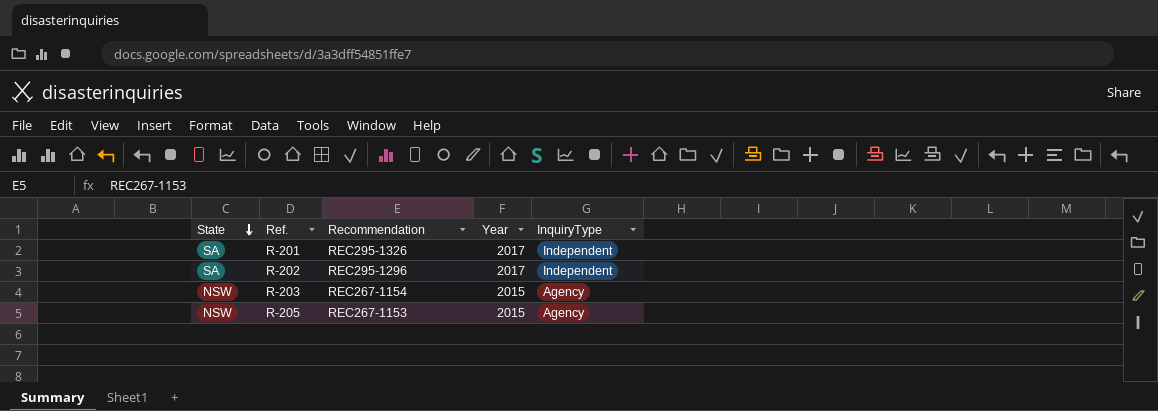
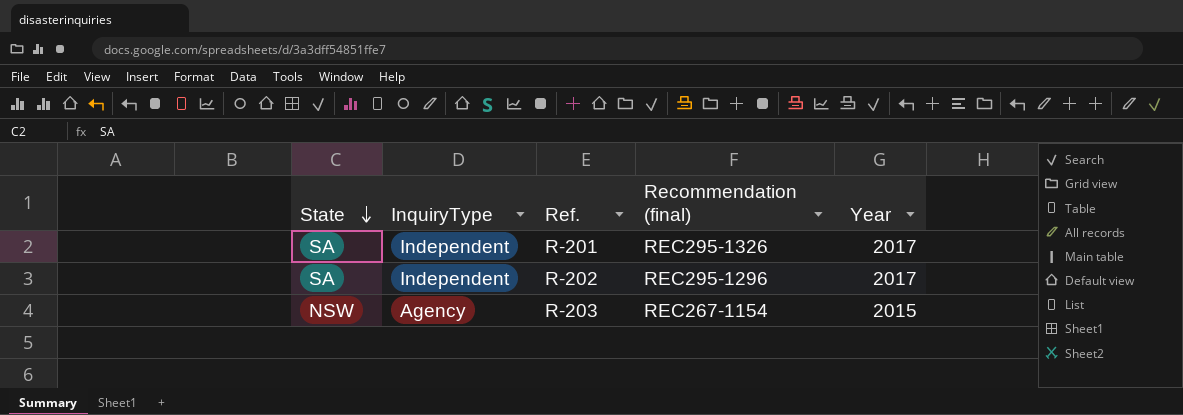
column InquiryType | position: 5 -> 2
column name: Recommendation -> Recommendation (final)
row R-205: NSW | REC267-1153 | 2015 | Agency -> none

